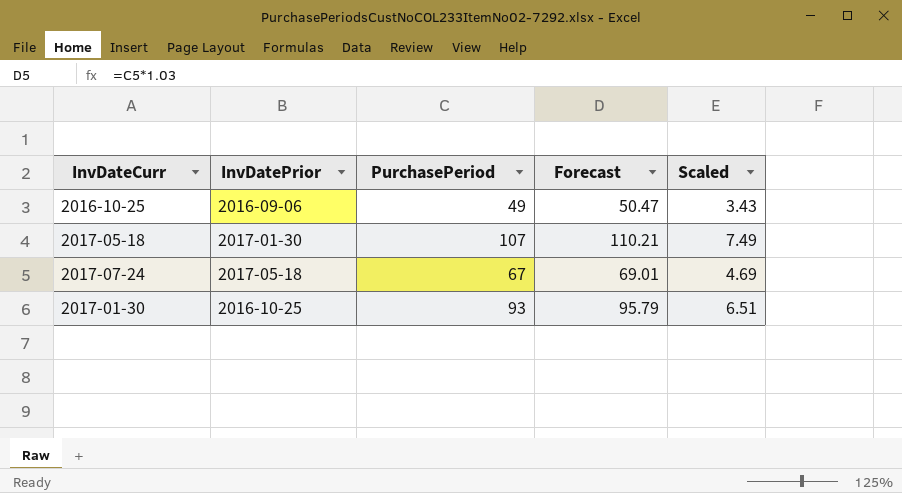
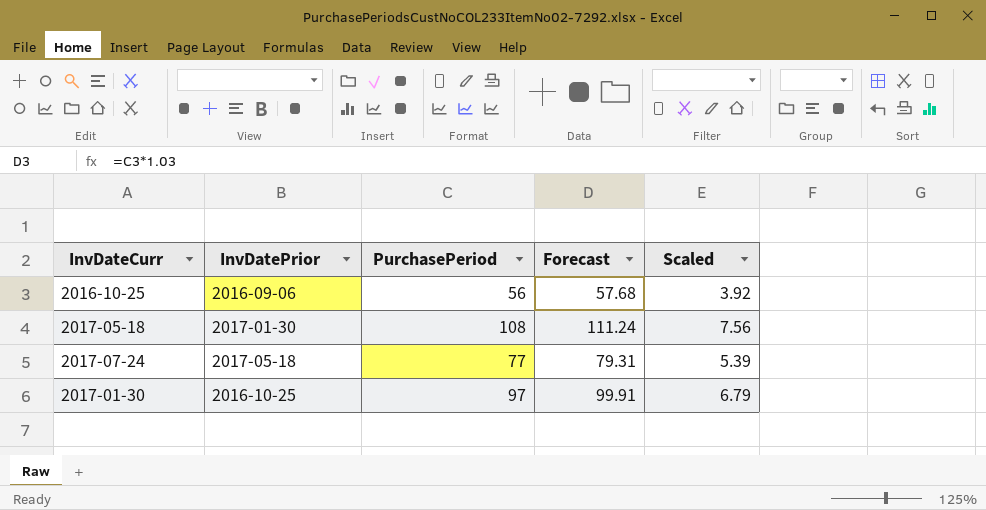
2016-10-25 | PurchasePeriod: 49 -> 56
2016-10-25 | Forecast: 50.47 -> 57.68
2016-10-25 | Scaled: 3.43 -> 3.92
2017-05-18 | PurchasePeriod: 107 -> 108
2017-05-18 | Forecast: 110.21 -> 111.24
2017-05-18 | Scaled: 7.49 -> 7.56
2017-07-24 | PurchasePeriod: 67 -> 77
2017-07-24 | Forecast: 69.01 -> 79.31
2017-07-24 | Scaled: 4.69 -> 5.39
2017-01-30 | PurchasePeriod: 93 -> 97
2017-01-30 | Forecast: 95.79 -> 99.91
2017-01-30 | Scaled: 6.51 -> 6.79

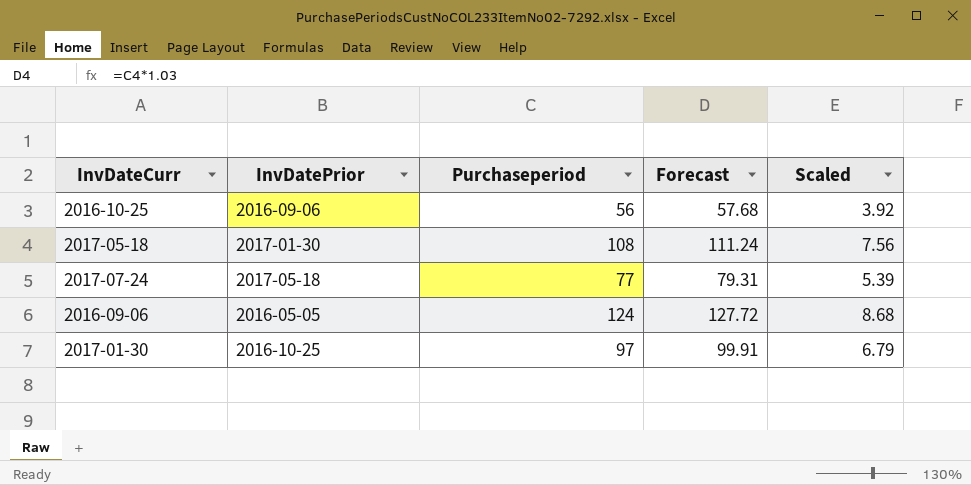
column name: PurchasePeriod -> Purchaseperiod
row 2016-09-06: none -> 2016-05-05 | 124 | 127.72 | 8.68

